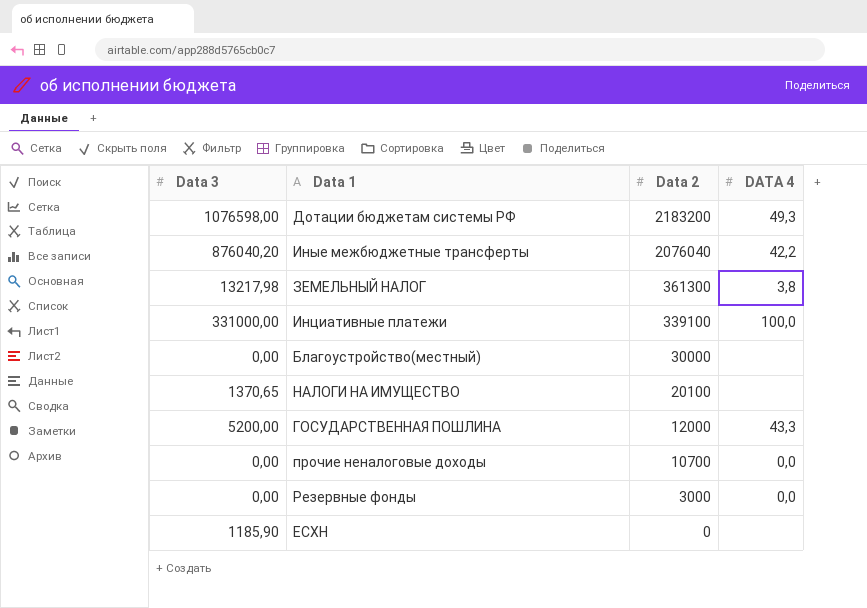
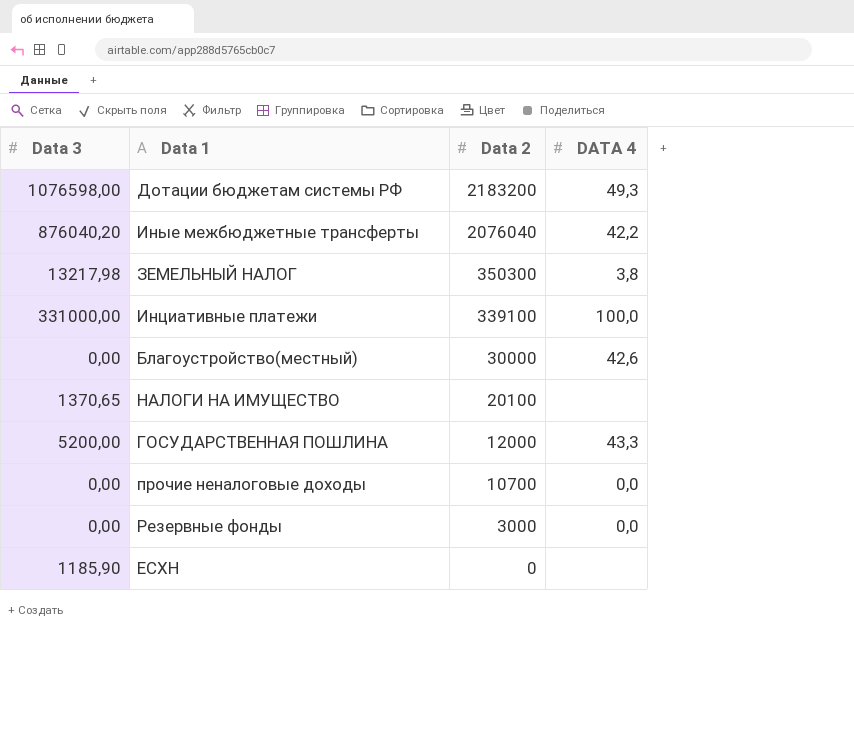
ЗЕМЕЛЬНЫЙ НАЛОГ | Data 2: 361300 -> 350300
Благоустройство(местный) | DATA 4: none -> 42,6

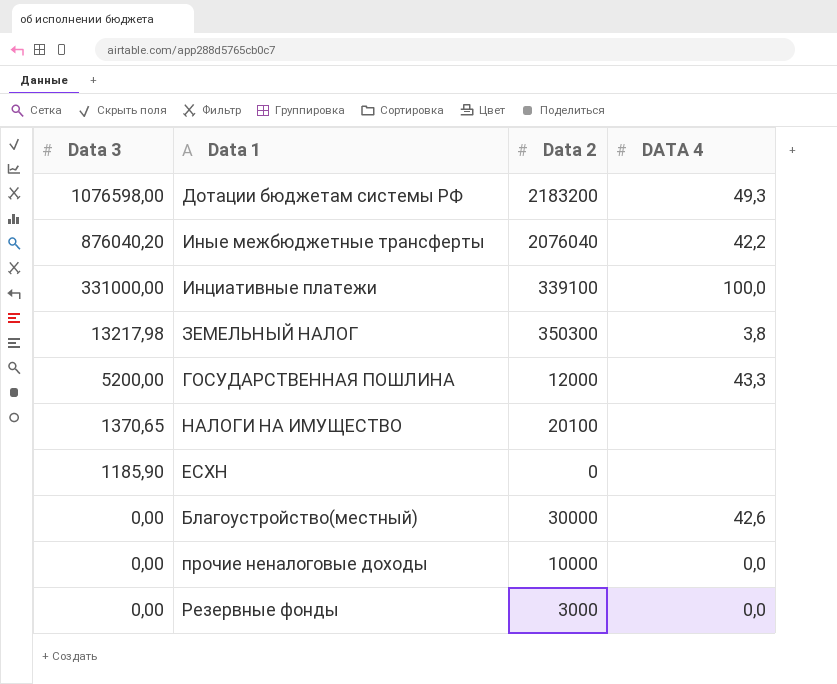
row order: Data 2 descending -> Data 3 descending
прочие неналоговые доходы | Data 2: 10700 -> 10000

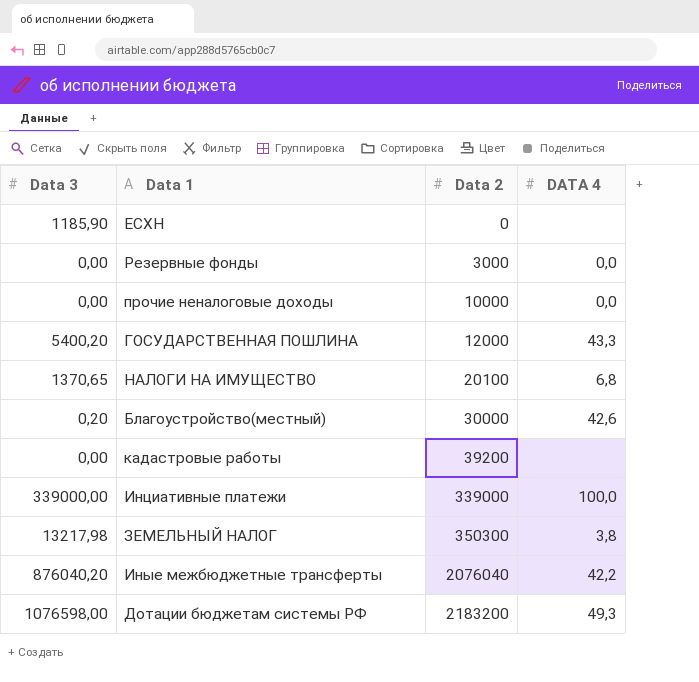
row order: Data 3 descending -> Data 2 ascending
ГОСУДАРСТВЕННАЯ ПОШЛИНА | Data 3: 5200,00 -> 5400,20
НАЛОГИ НА ИМУЩЕСТВО | DATA 4: none -> 6,8
Благоустройство(местный) | Data 3: 0,00 -> 0,20
row кадастровые работы: none -> 0,00 | 39200 | none
Инциативные платежи | Data 3: 331000,00 -> 339000,00
Инциативные платежи | Data 2: 339100 -> 339000

